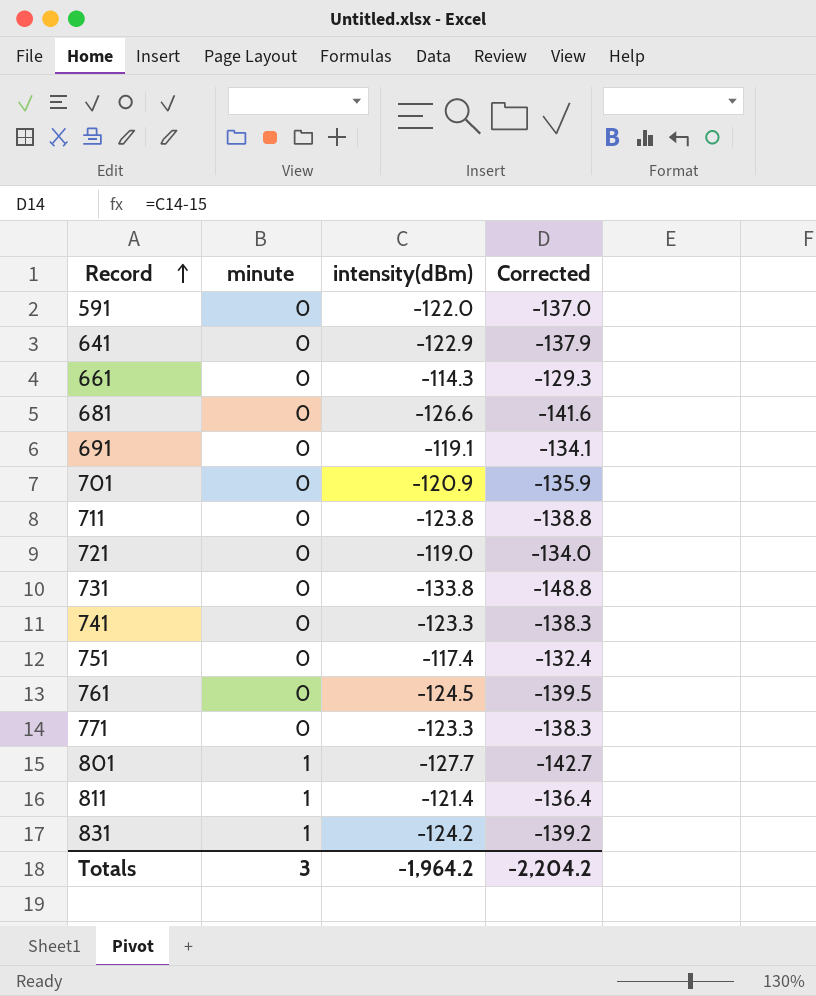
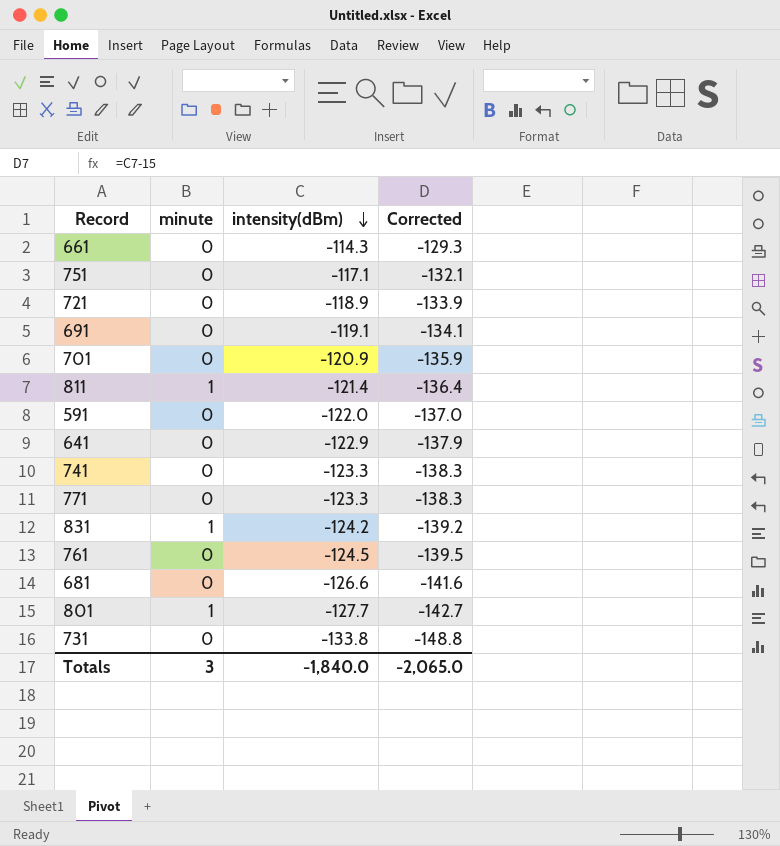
row order: Record ascending -> intensity(dBm) descending
row 711: 0 | -123.8 | -138.8 -> none
751 | intensity(dBm): -117.4 -> -117.1
751 | Corrected: -132.4 -> -132.1
721 | intensity(dBm): -119.0 -> -118.9
721 | Corrected: -134.0 -> -133.9
Totals | intensity(dBm): -1,964.2 -> -1,840.0
Totals | Corrected: -2,204.2 -> -2,065.0

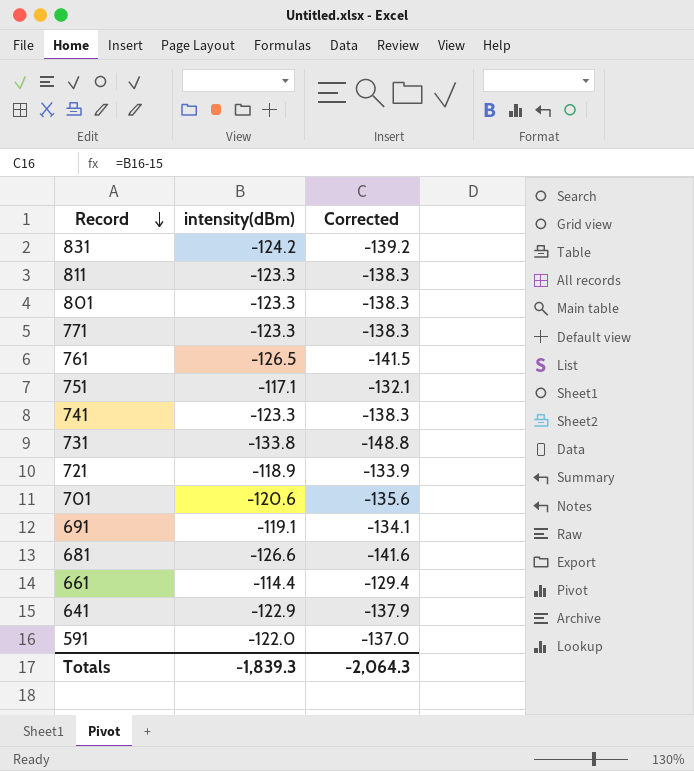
row order: intensity(dBm) descending -> Record descending
column minute | position: 2 -> none
811 | intensity(dBm): -121.4 -> -123.3
811 | Corrected: -136.4 -> -138.3
801 | intensity(dBm): -127.7 -> -123.3
801 | Corrected: -142.7 -> -138.3
761 | intensity(dBm): -124.5 -> -126.5
761 | Corrected: -139.5 -> -141.5
701 | intensity(dBm): -120.9 -> -120.6
701 | Corrected: -135.9 -> -135.6
661 | intensity(dBm): -114.3 -> -114.4
661 | Corrected: -129.3 -> -129.4
Totals | intensity(dBm): -1,840.0 -> -1,839.3
Totals | Corrected: -2,065.0 -> -2,064.3

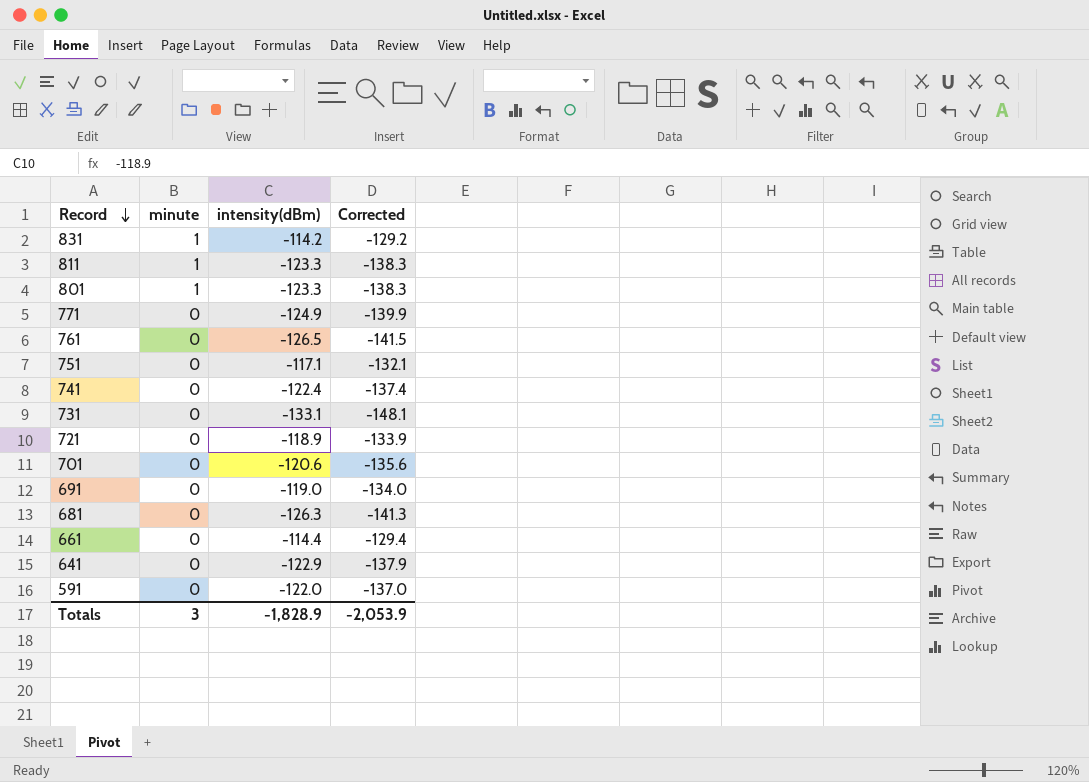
column minute | position: none -> 2
831 | intensity(dBm): -124.2 -> -114.2
831 | Corrected: -139.2 -> -129.2
771 | intensity(dBm): -123.3 -> -124.9
771 | Corrected: -138.3 -> -139.9
741 | intensity(dBm): -123.3 -> -122.4
741 | Corrected: -138.3 -> -137.4
731 | intensity(dBm): -133.8 -> -133.1
731 | Corrected: -148.8 -> -148.1
691 | intensity(dBm): -119.1 -> -119.0
691 | Corrected: -134.1 -> -134.0
681 | intensity(dBm): -126.6 -> -126.3
681 | Corrected: -141.6 -> -141.3
Totals | intensity(dBm): -1,839.3 -> -1,828.9
Totals | Corrected: -2,064.3 -> -2,053.9

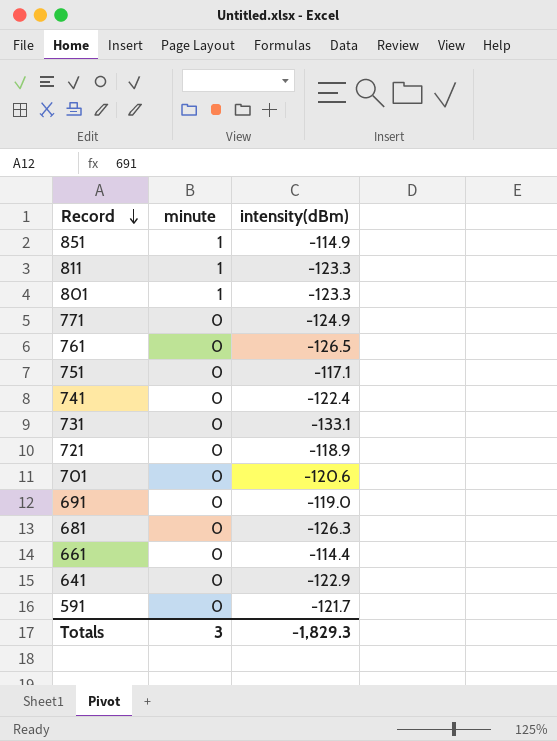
column Corrected | formula: [intensity(dBm)] - 15 -> none
row 831: 1 | -114.2 | -129.2 -> none
row 851: none -> 1 | -114.9
591 | intensity(dBm): -122.0 -> -121.7
Totals | intensity(dBm): -1,828.9 -> -1,829.3

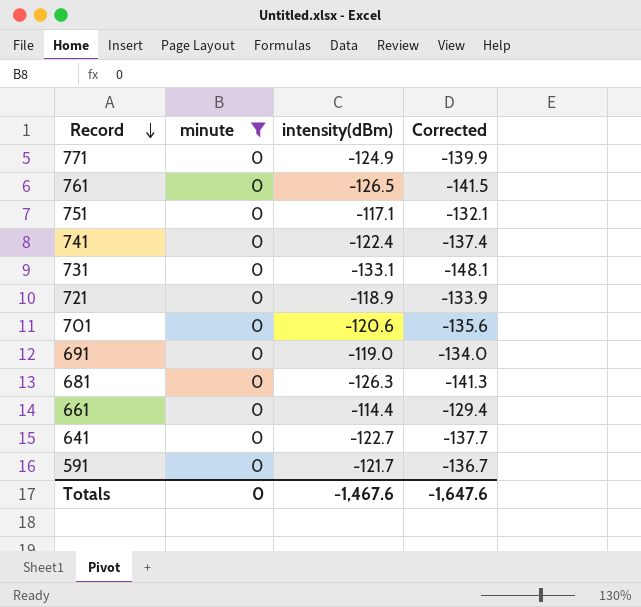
filter: none -> minute = 0
column Corrected | formula: none -> [intensity(dBm)] - 15
641 | intensity(dBm): -122.9 -> -122.7
Totals | minute: 3 -> 0
Totals | intensity(dBm): -1,829.3 -> -1,467.6

